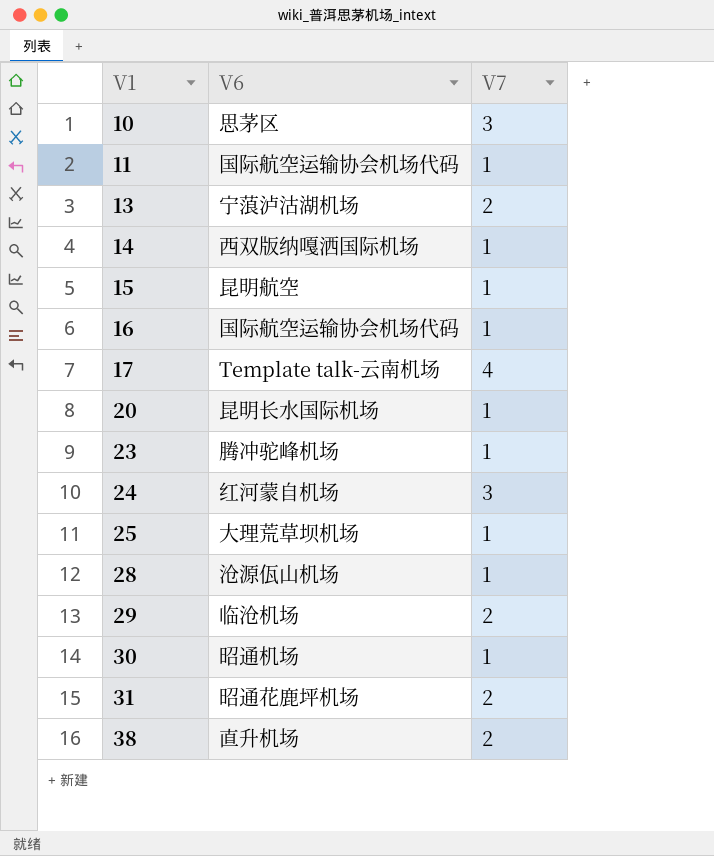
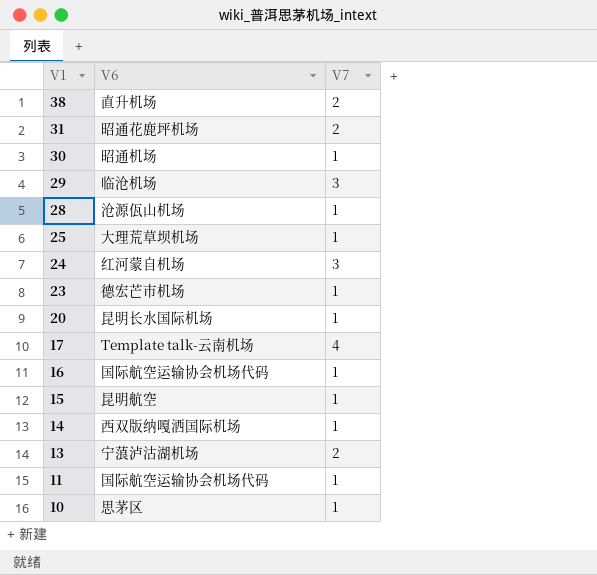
row order: V1 ascending -> V1 descending
29 | V7: 2 -> 3
23 | V6: 腾冲驼峰机场 -> 德宏芒市机场
10 | V7: 3 -> 1

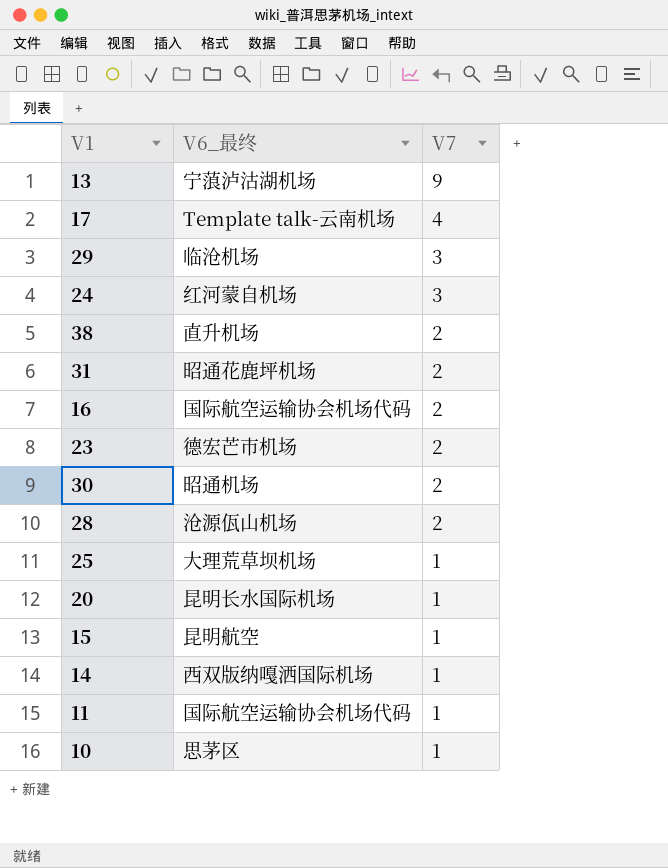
row order: V1 descending -> V7 descending
column name: V6 -> V6_最终
13 | V7: 2 -> 9
16 | V7: 1 -> 2
23 | V7: 1 -> 2
30 | V7: 1 -> 2
28 | V7: 1 -> 2

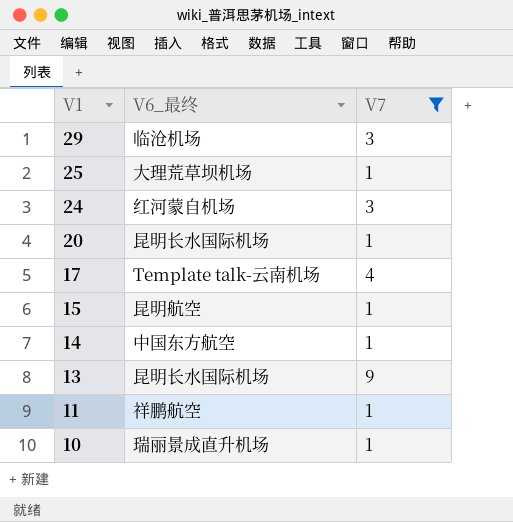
filter: none -> V7 != 2
row order: V7 descending -> V1 descending
14 | V6_最终: 西双版纳嘎洒国际机场 -> 中国东方航空
13 | V6_最终: 宁蒗泸沽湖机场 -> 昆明长水国际机场
11 | V6_最终: 国际航空运输协会机场代码 -> 祥鹏航空
10 | V6_最终: 思茅区 -> 瑞丽景成直升机场

